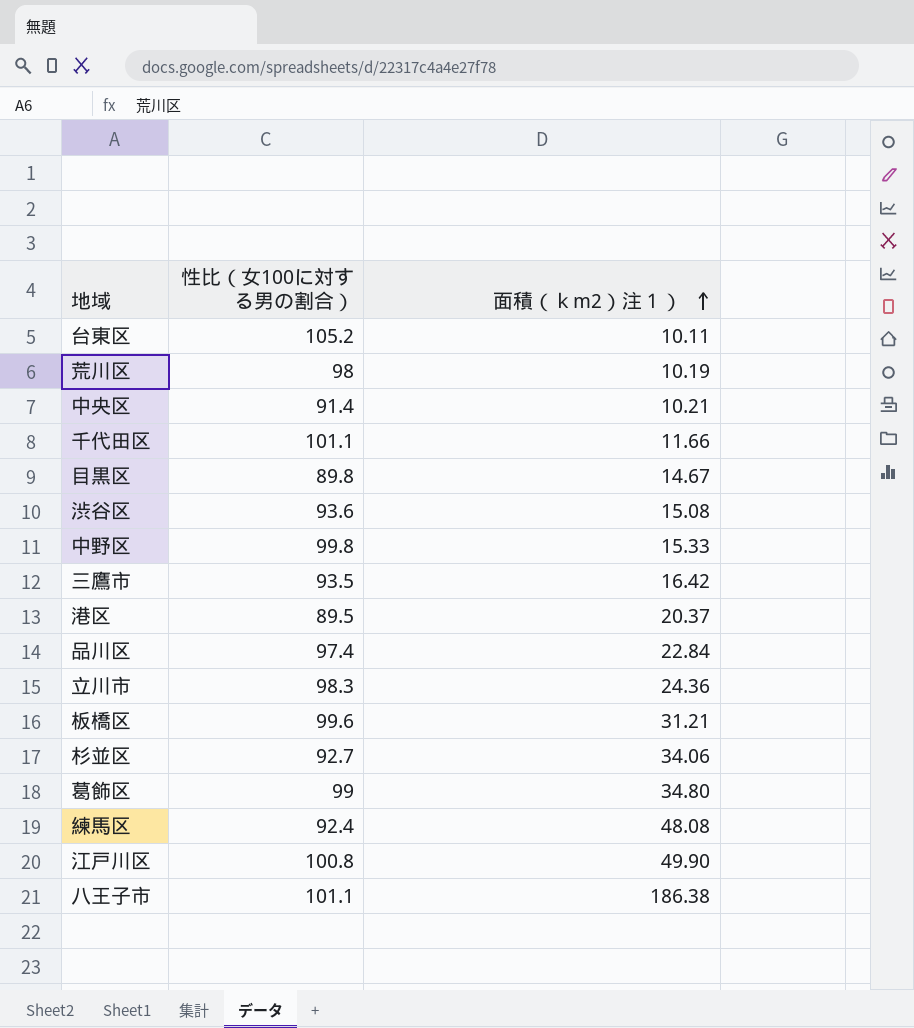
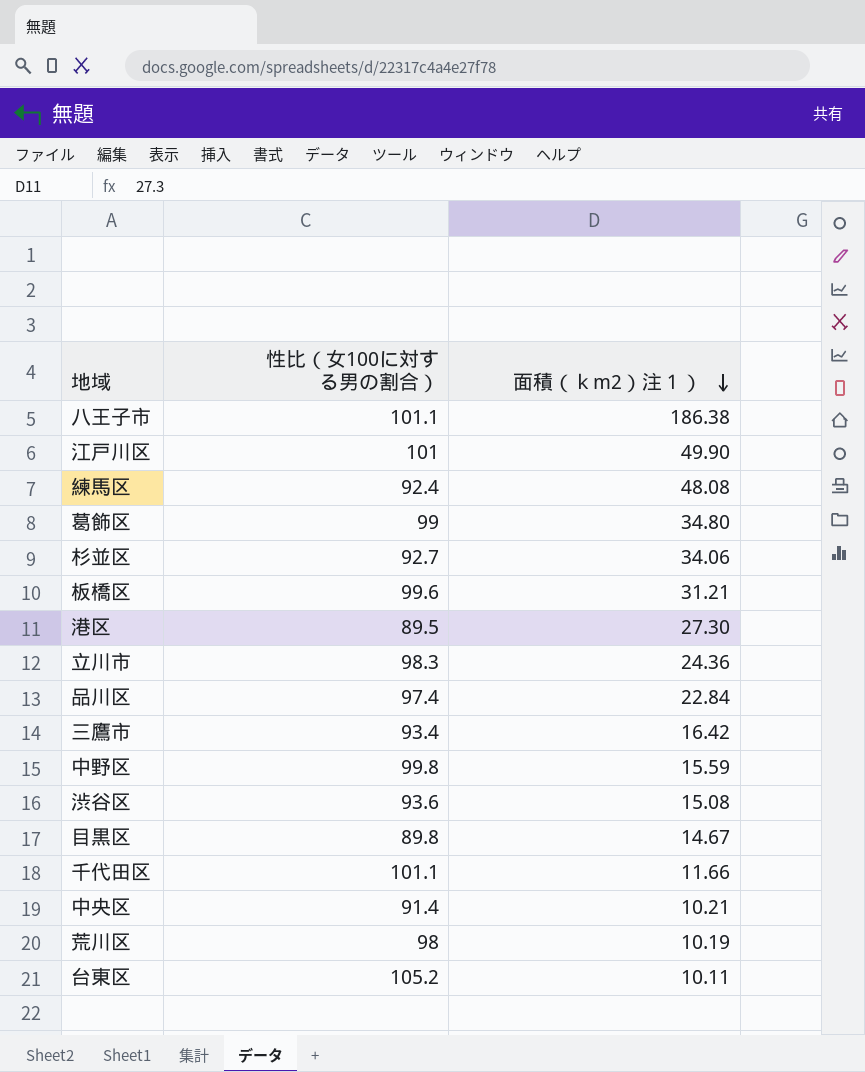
row order: 面積（ｋm2）注１） ascending -> 面積（ｋm2）注１） descending
江戸川区 | 性比（女100に対する男の割合）: 100.8 -> 101
港区 | 面積（ｋm2）注１）: 20.37 -> 27.30
三鷹市 | 性比（女100に対する男の割合）: 93.5 -> 93.4
中野区 | 面積（ｋm2）注１）: 15.33 -> 15.59

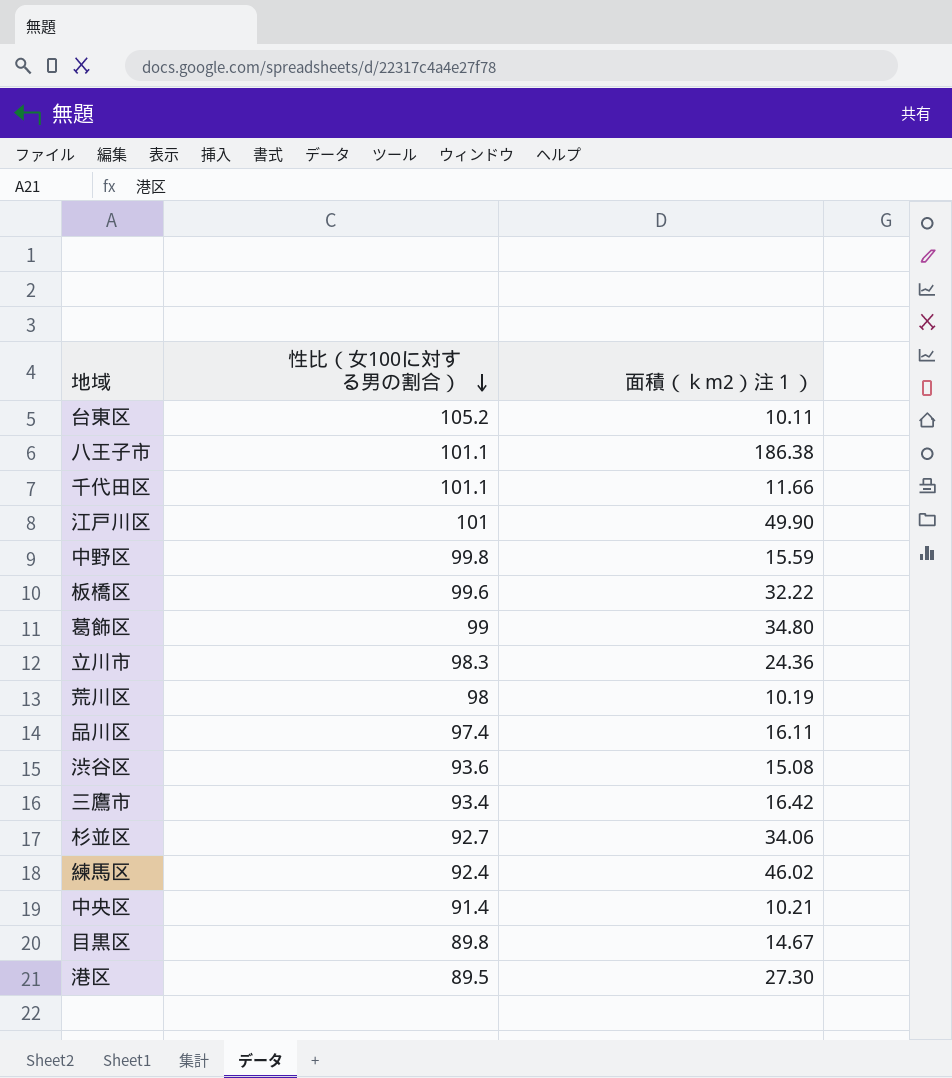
row order: 面積（ｋm2）注１） descending -> 性比（女100に対する男の割合） descending
板橋区 | 面積（ｋm2）注１）: 31.21 -> 32.22
品川区 | 面積（ｋm2）注１）: 22.84 -> 16.11
練馬区 | 面積（ｋm2）注１）: 48.08 -> 46.02

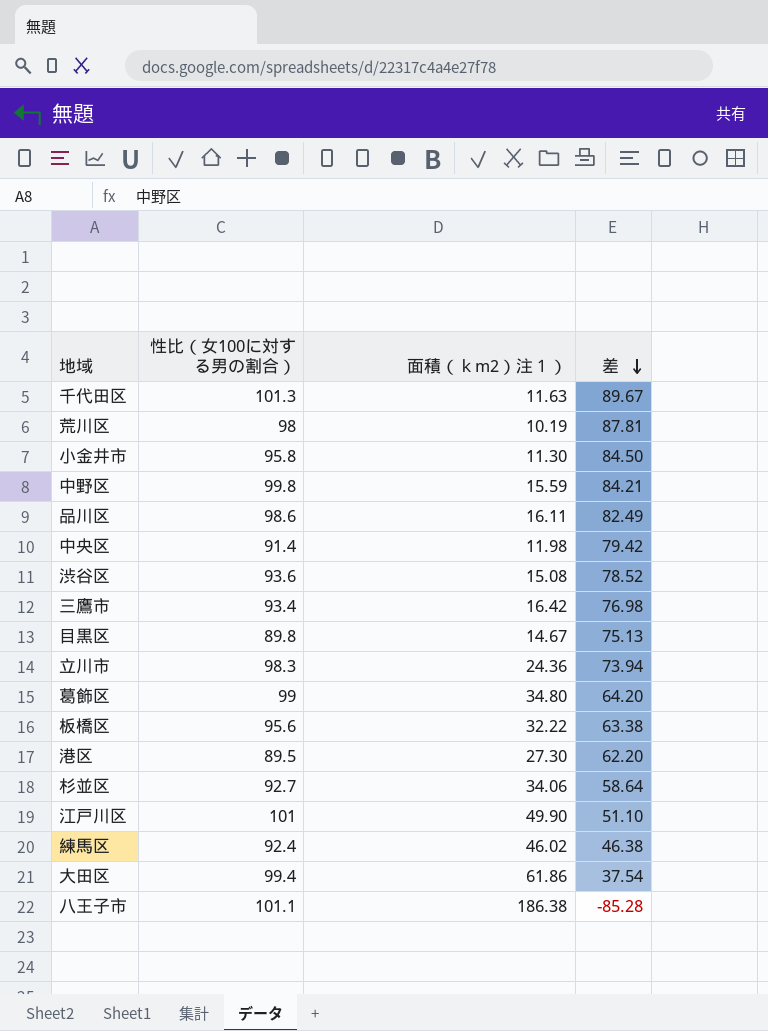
row order: 性比（女100に対する男の割合） descending -> 差 descending
column 差 | formula: none -> [性比（女100に対する男の割合）] - [面積（ｋm2）注１）]
row 台東区: 105.2 | 10.11 -> none
千代田区 | 性比（女100に対する男の割合）: 101.1 -> 101.3
千代田区 | 面積（ｋm2）注１）: 11.66 -> 11.63
row 小金井市: none -> 95.8 | 11.30 | 84.50
品川区 | 性比（女100に対する男の割合）: 97.4 -> 98.6
中央区 | 面積（ｋm2）注１）: 10.21 -> 11.98
板橋区 | 性比（女100に対する男の割合）: 99.6 -> 95.6
row 大田区: none -> 99.4 | 61.86 | 37.54

